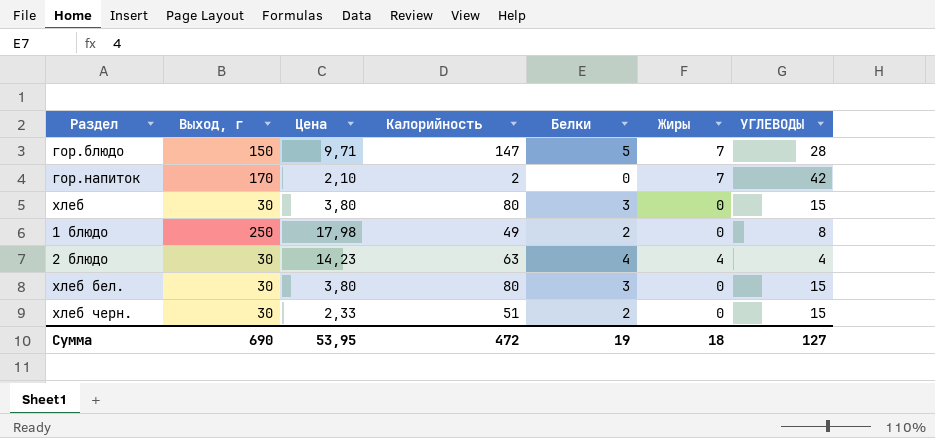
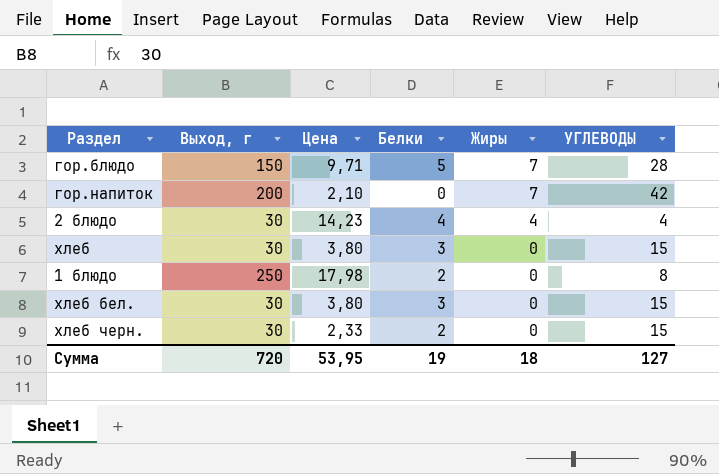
row order: none -> Жиры descending
column Калорийность | position: 4 -> none
гор.напиток | Выход, г: 170 -> 200
Сумма | Выход, г: 690 -> 720

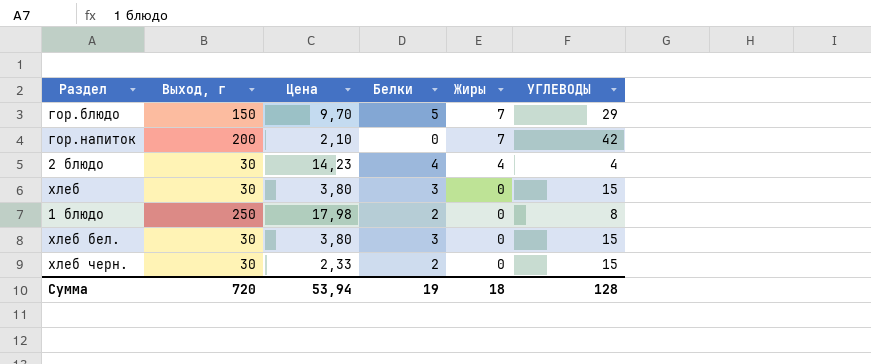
гор.блюдо | Цена: 9,71 -> 9,70
гор.блюдо | УГЛЕВОДЫ: 28 -> 29
Сумма | Цена: 53,95 -> 53,94
Сумма | УГЛЕВОДЫ: 127 -> 128

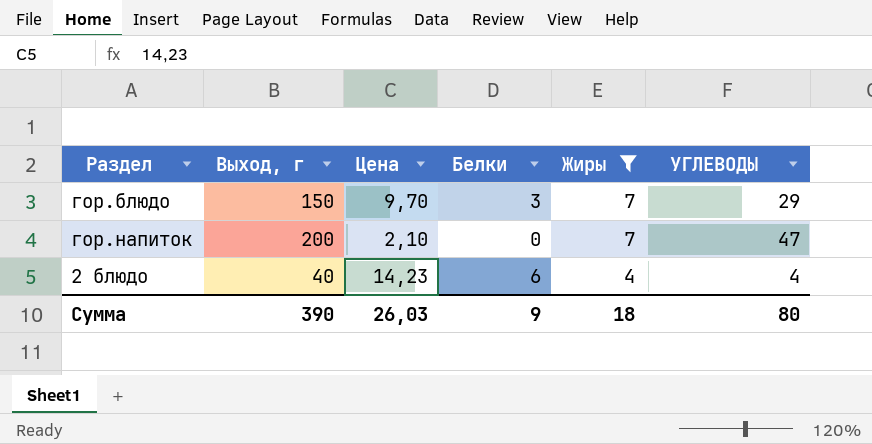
filter: none -> Жиры != 0
гор.блюдо | Белки: 5 -> 3
гор.напиток | УГЛЕВОДЫ: 42 -> 47
2 блюдо | Выход, г: 30 -> 40
2 блюдо | Белки: 4 -> 6
Сумма | Выход, г: 720 -> 390
Сумма | Цена: 53,94 -> 26,03
Сумма | Белки: 19 -> 9
Сумма | УГЛЕВОДЫ: 128 -> 80

